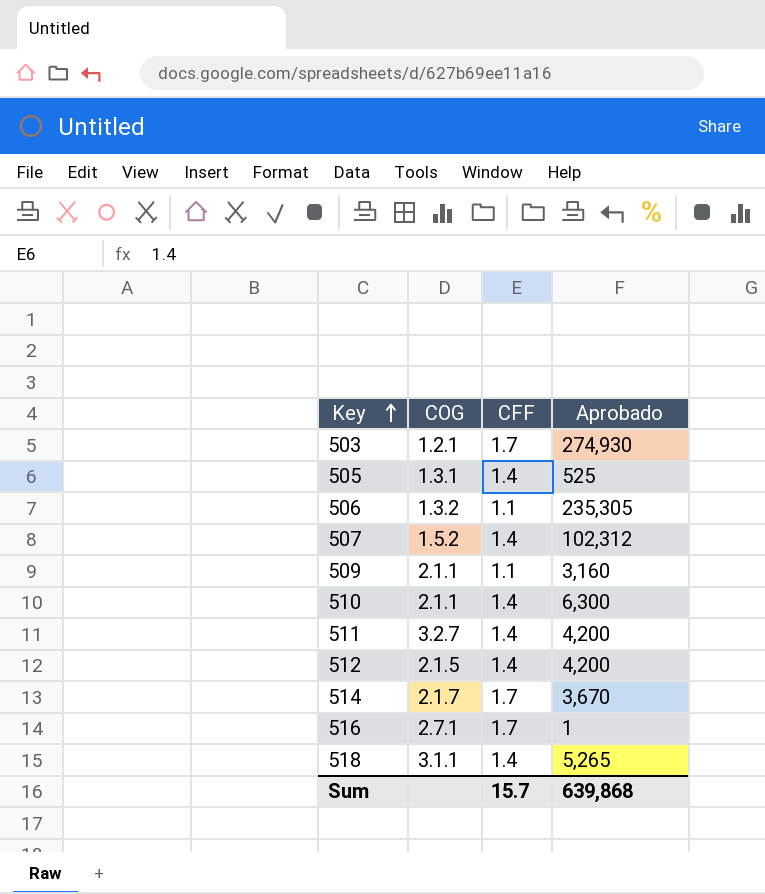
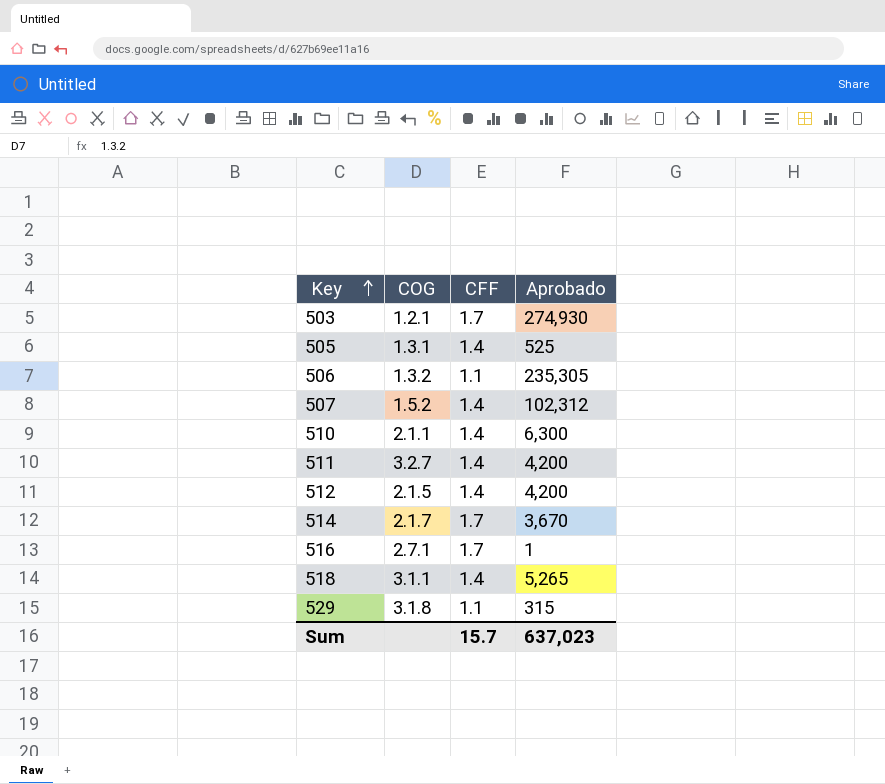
row 509: 2.1.1 | 1.1 | 3,160 -> none
row 529: none -> 3.1.8 | 1.1 | 315
Sum | Aprobado: 639,868 -> 637,023

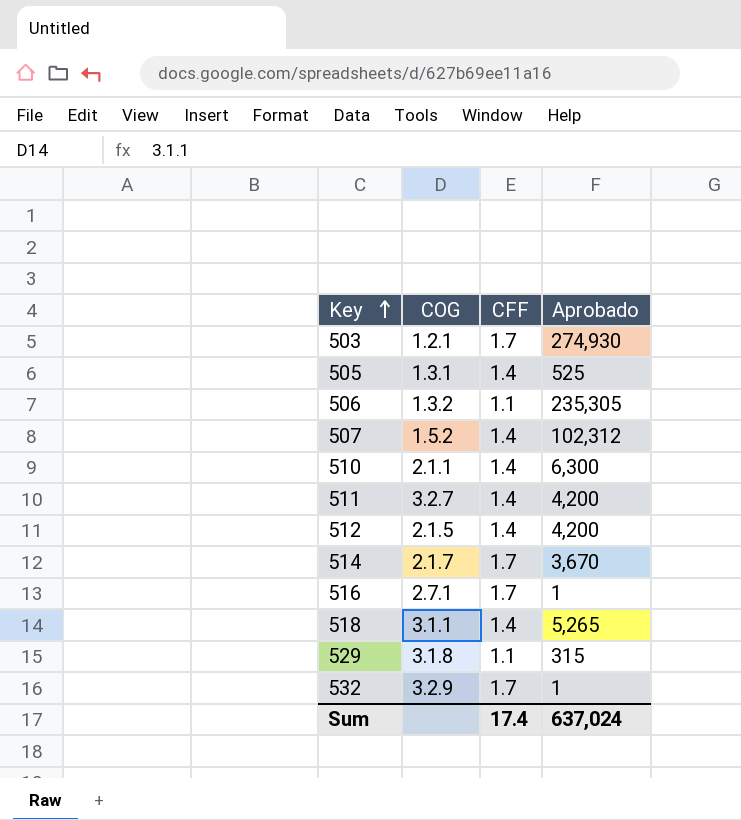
row 532: none -> 3.2.9 | 1.7 | 1
Sum | CFF: 15.7 -> 17.4
Sum | Aprobado: 637,023 -> 637,024

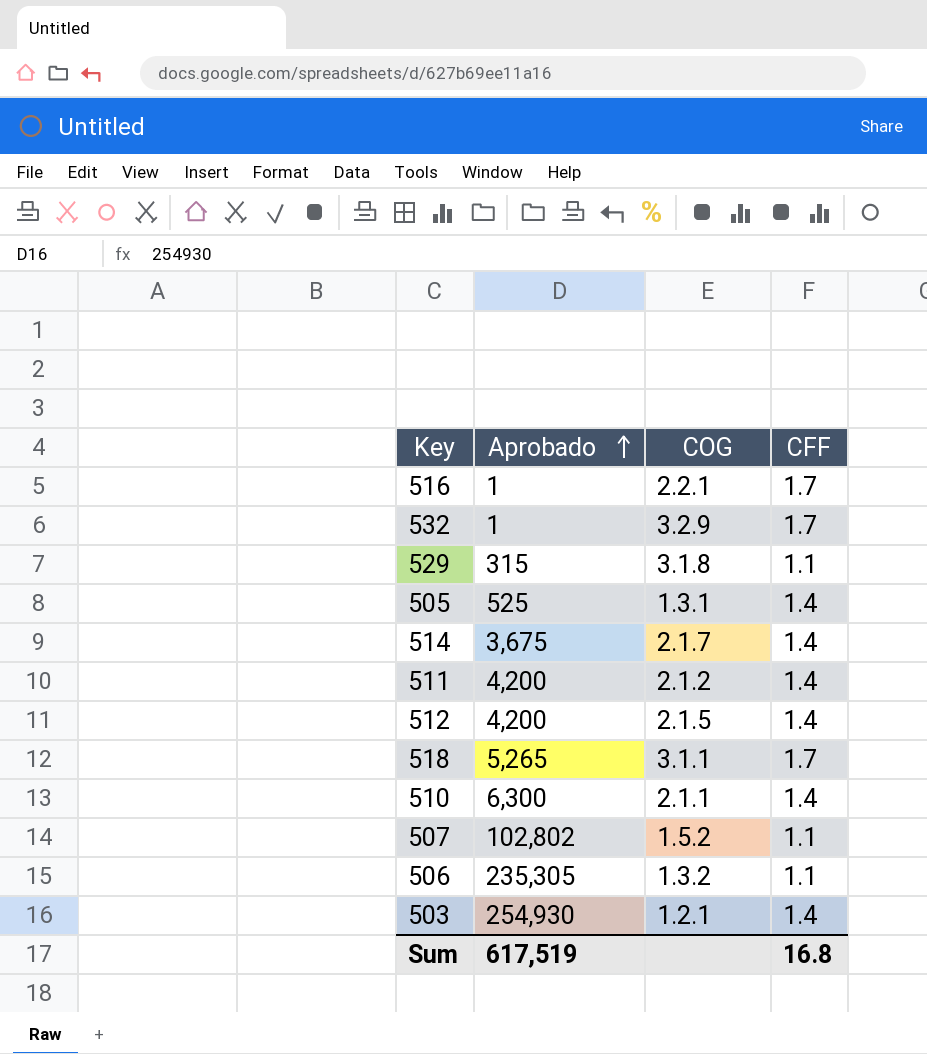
row order: Key ascending -> Aprobado ascending
column Aprobado | position: 4 -> 2
516 | COG: 2.7.1 -> 2.2.1
514 | Aprobado: 3,670 -> 3,675
514 | CFF: 1.7 -> 1.4
511 | COG: 3.2.7 -> 2.1.2
518 | CFF: 1.4 -> 1.7
507 | Aprobado: 102,312 -> 102,802
507 | CFF: 1.4 -> 1.1
503 | Aprobado: 274,930 -> 254,930
503 | CFF: 1.7 -> 1.4
Sum | Aprobado: 637,024 -> 617,519
Sum | CFF: 17.4 -> 16.8

